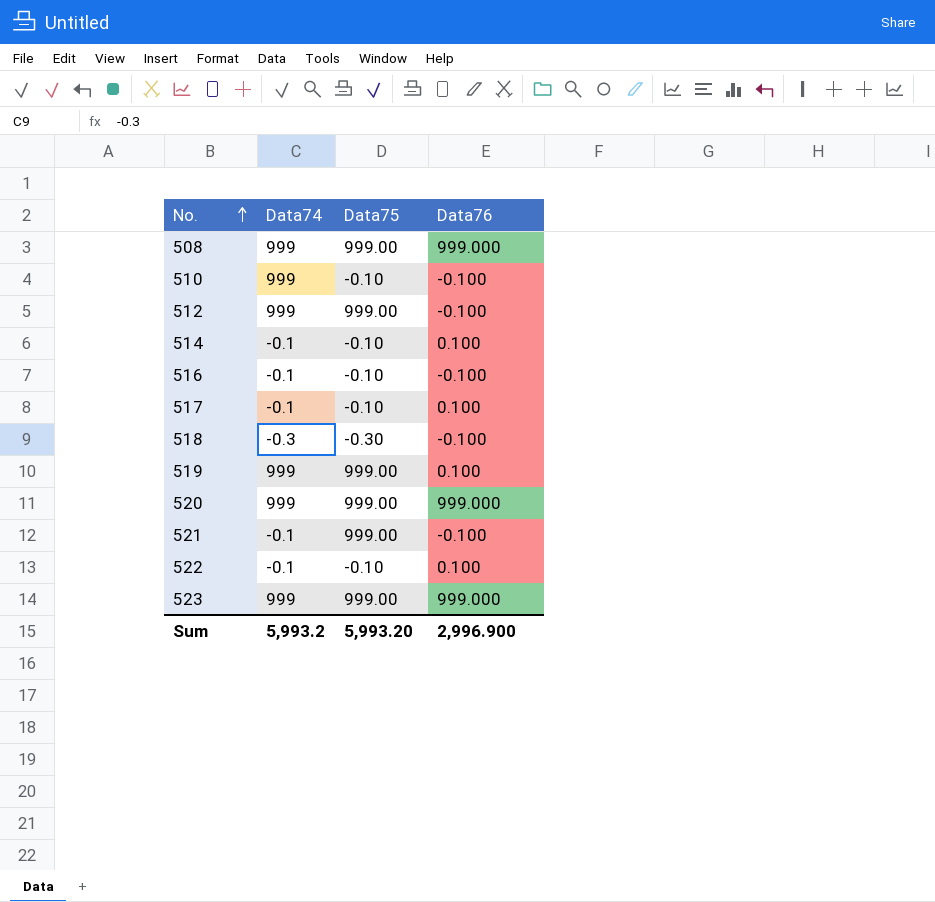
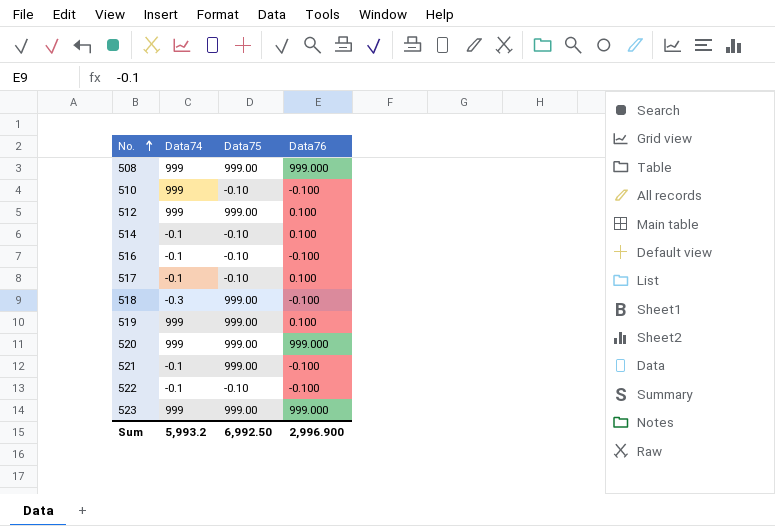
512 | Data76: -0.100 -> 0.100
518 | Data75: -0.30 -> 999.00
522 | Data76: 0.100 -> -0.100
Sum | Data75: 5,993.20 -> 6,992.50

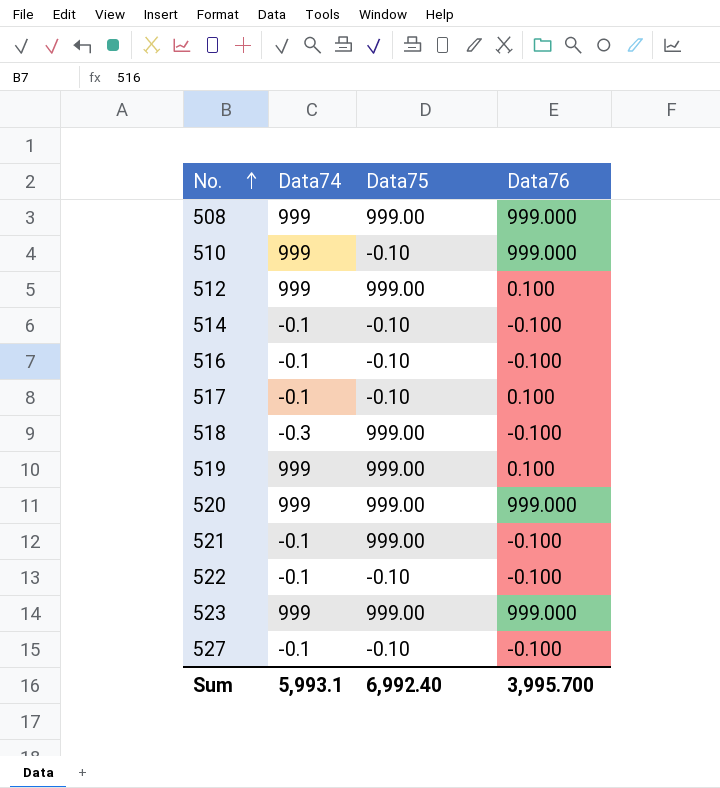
510 | Data76: -0.100 -> 999.000
514 | Data76: 0.100 -> -0.100
row 527: none -> -0.1 | -0.10 | -0.100
Sum | Data74: 5,993.2 -> 5,993.1
Sum | Data75: 6,992.50 -> 6,992.40
Sum | Data76: 2,996.900 -> 3,995.700

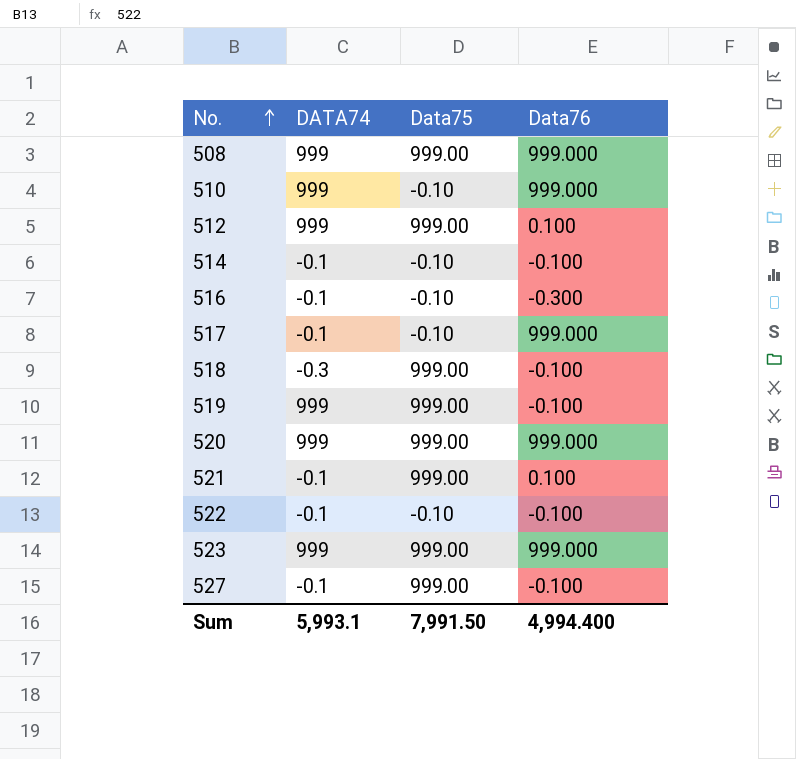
column name: Data74 -> DATA74
516 | Data76: -0.100 -> -0.300
517 | Data76: 0.100 -> 999.000
519 | Data76: 0.100 -> -0.100
521 | Data76: -0.100 -> 0.100
527 | Data75: -0.10 -> 999.00
Sum | Data75: 6,992.40 -> 7,991.50
Sum | Data76: 3,995.700 -> 4,994.400

